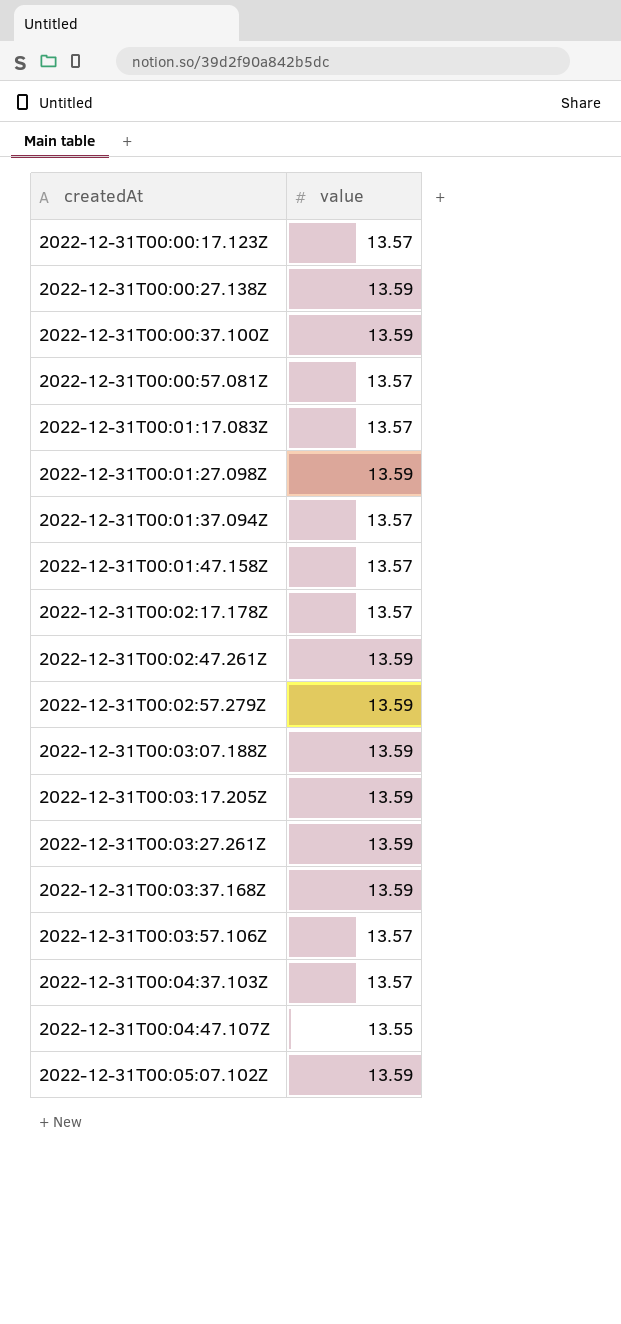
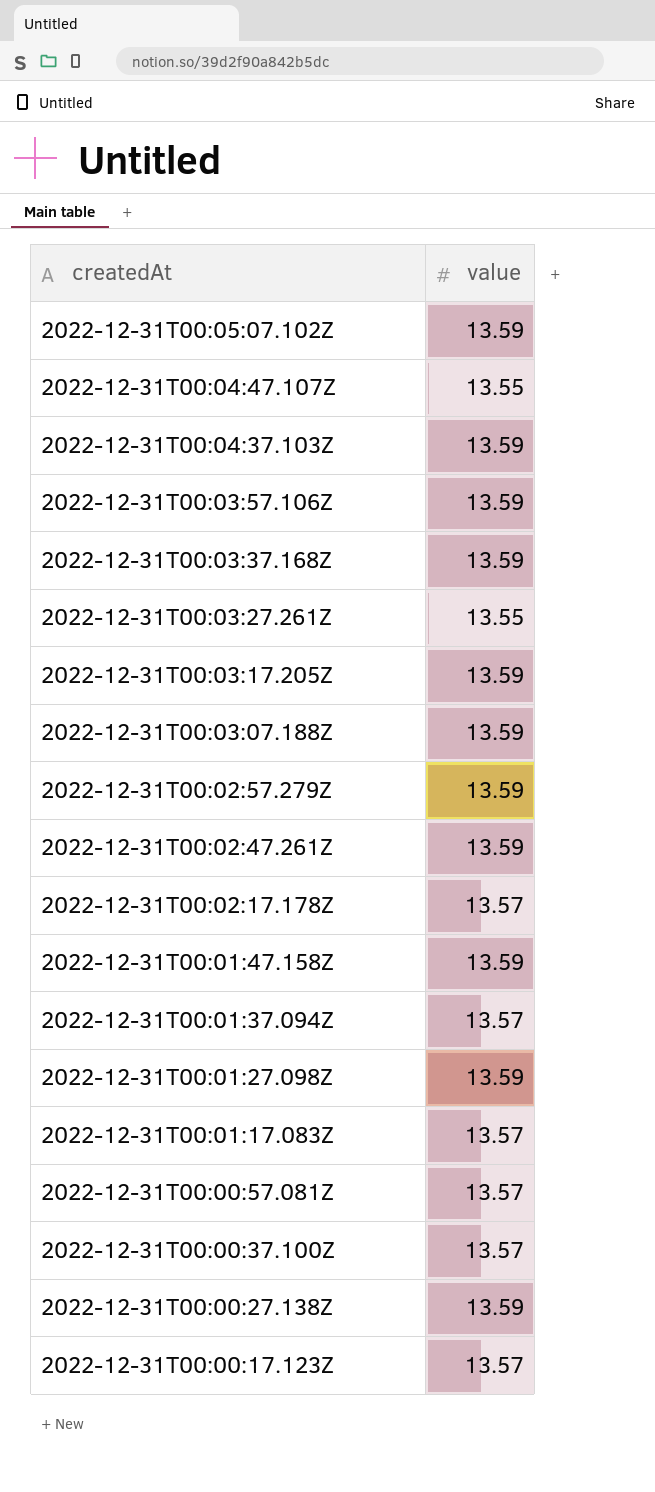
row order: createdAt ascending -> createdAt descending
2022-12-31T00:04:37.103Z | value: 13.57 -> 13.59
2022-12-31T00:03:57.106Z | value: 13.57 -> 13.59
2022-12-31T00:03:27.261Z | value: 13.59 -> 13.55
2022-12-31T00:01:47.158Z | value: 13.57 -> 13.59
2022-12-31T00:00:37.100Z | value: 13.59 -> 13.57

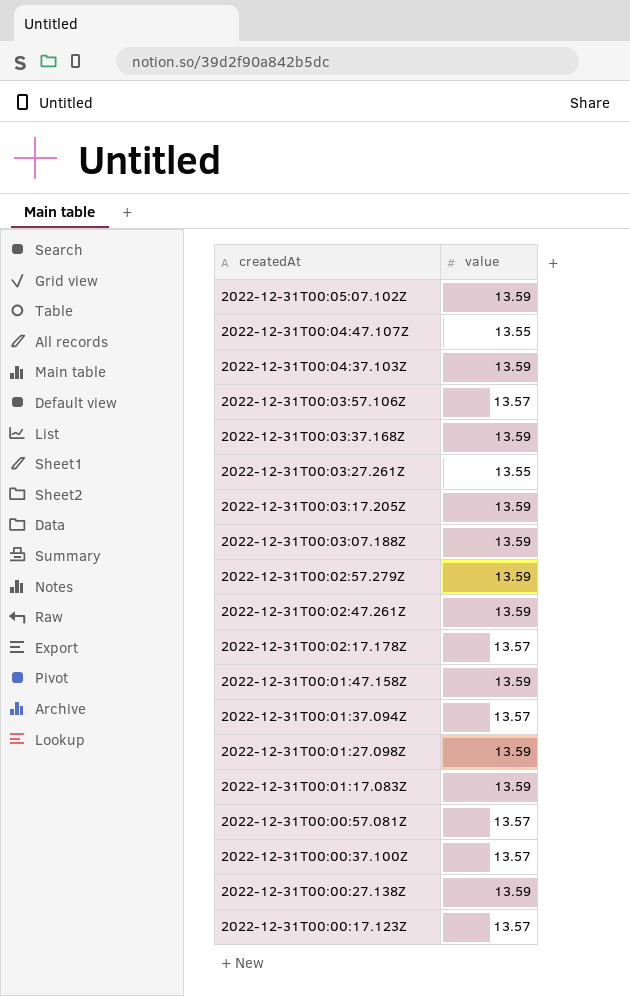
2022-12-31T00:03:57.106Z | value: 13.59 -> 13.57
2022-12-31T00:01:17.083Z | value: 13.57 -> 13.59

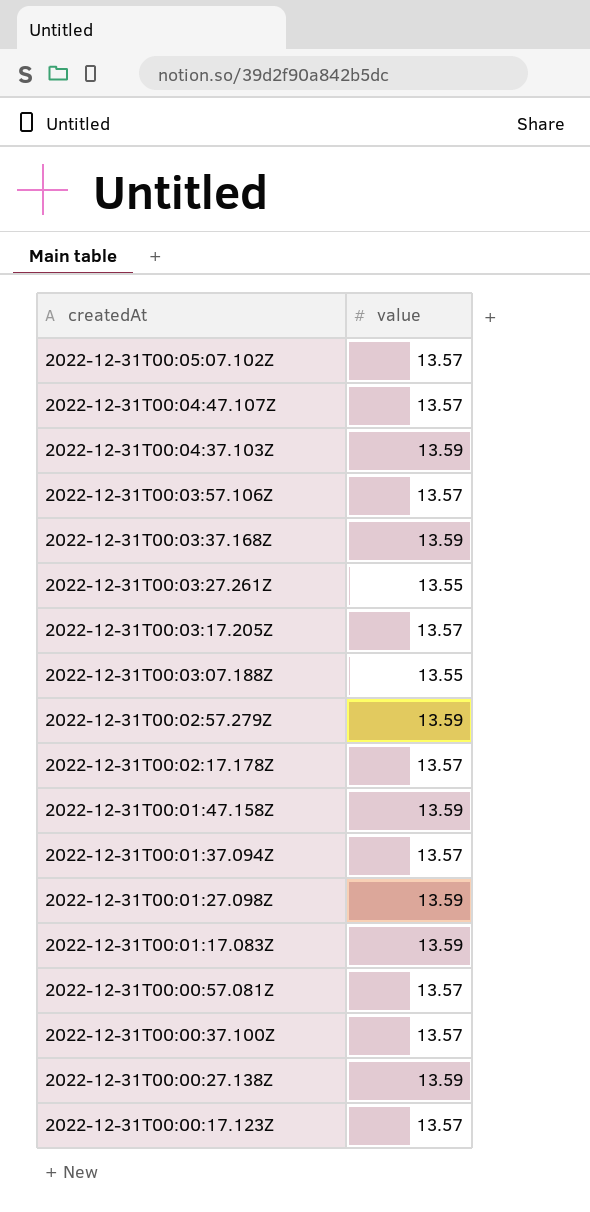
row 2022-12-31T00:02:47.261Z: 13.59 -> none
2022-12-31T00:05:07.102Z | value: 13.59 -> 13.57
2022-12-31T00:04:47.107Z | value: 13.55 -> 13.57
2022-12-31T00:03:17.205Z | value: 13.59 -> 13.57
2022-12-31T00:03:07.188Z | value: 13.59 -> 13.55

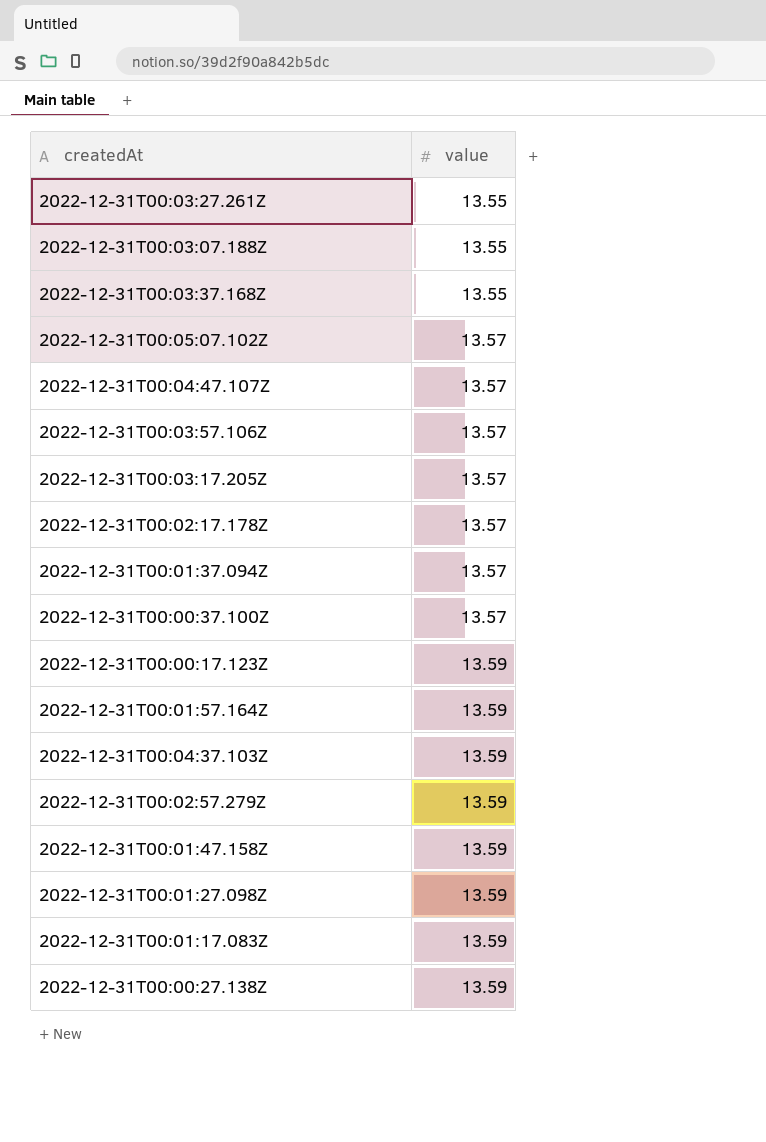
row order: createdAt descending -> value ascending
row 2022-12-31T00:00:57.081Z: 13.57 -> none
2022-12-31T00:03:37.168Z | value: 13.59 -> 13.55
2022-12-31T00:00:17.123Z | value: 13.57 -> 13.59
row 2022-12-31T00:01:57.164Z: none -> 13.59

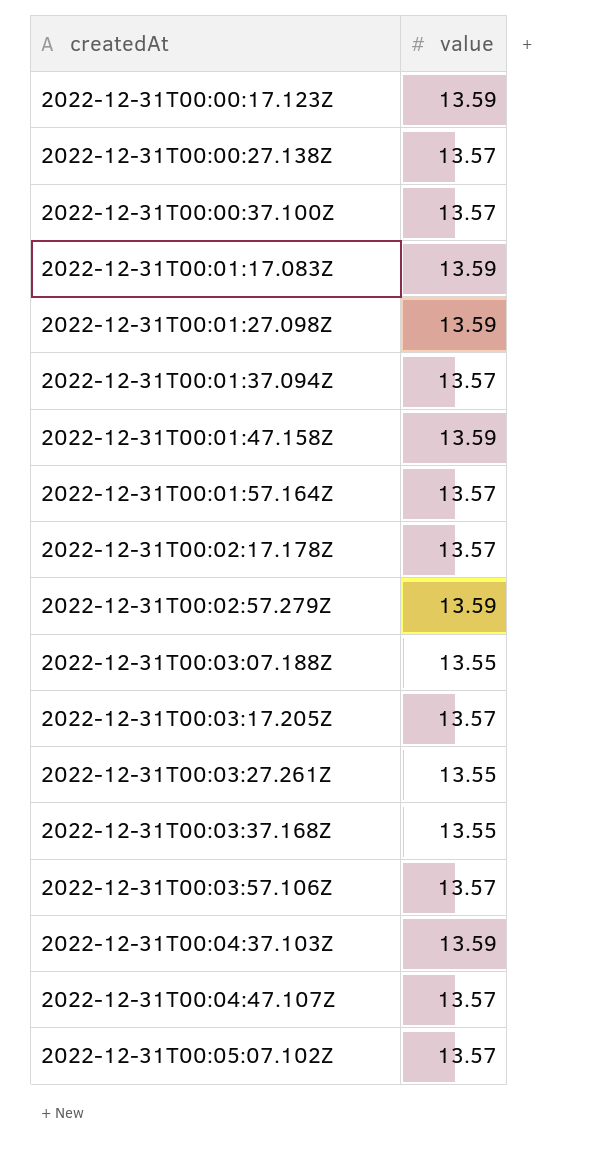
row order: value ascending -> createdAt ascending
2022-12-31T00:00:27.138Z | value: 13.59 -> 13.57
2022-12-31T00:01:57.164Z | value: 13.59 -> 13.57

